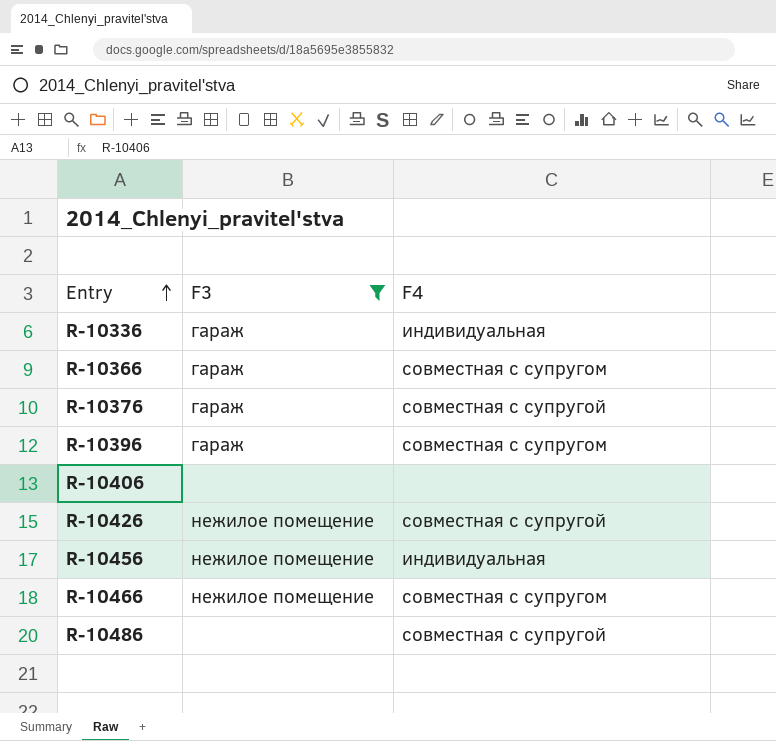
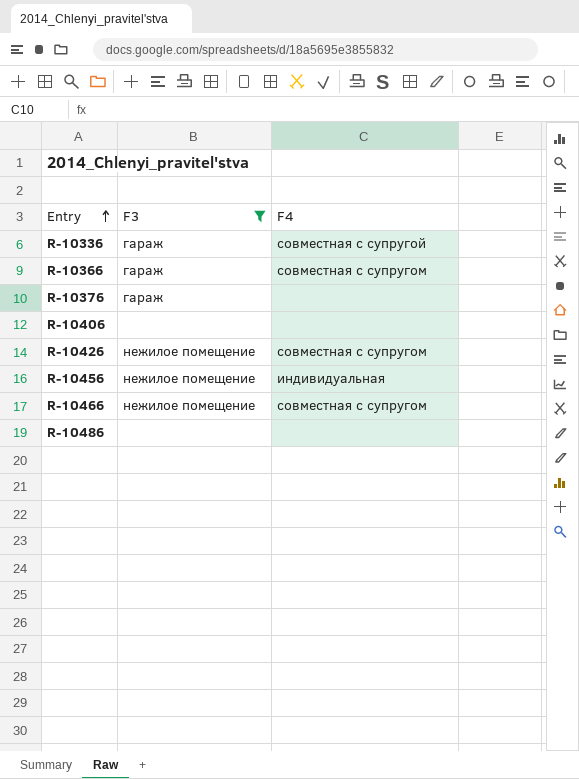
row R-10396: гараж | совместная с супругом -> none
R-10336 | F4: индивидуальная -> совместная с супругой
R-10376 | F4: совместная с супругой -> none
R-10426 | F4: совместная с супругой -> совместная с супругом
R-10486 | F4: совместная с супругой -> none

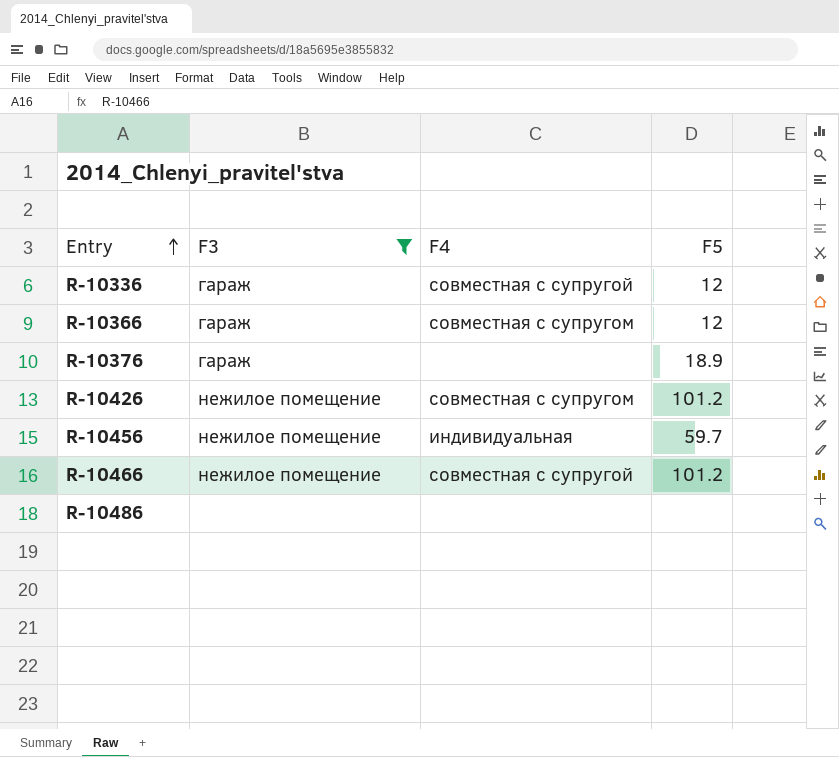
column F5 | position: none -> 4
row R-10406: none | none -> none
R-10466 | F4: совместная с супругом -> совместная с супругой

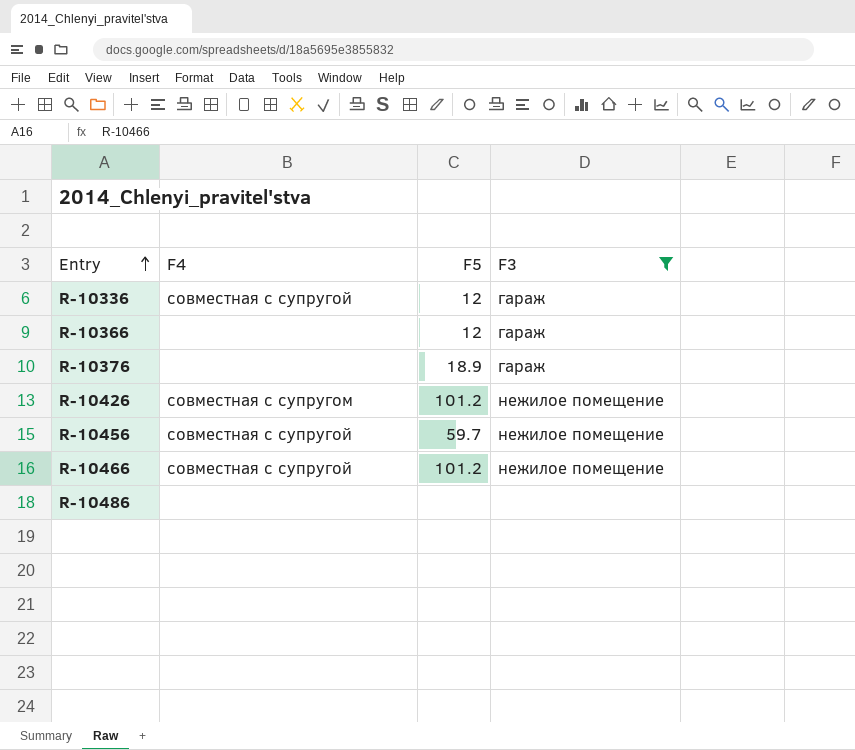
column F3 | position: 2 -> 4
R-10366 | F4: совместная с супругом -> none
R-10456 | F4: индивидуальная -> совместная с супругой

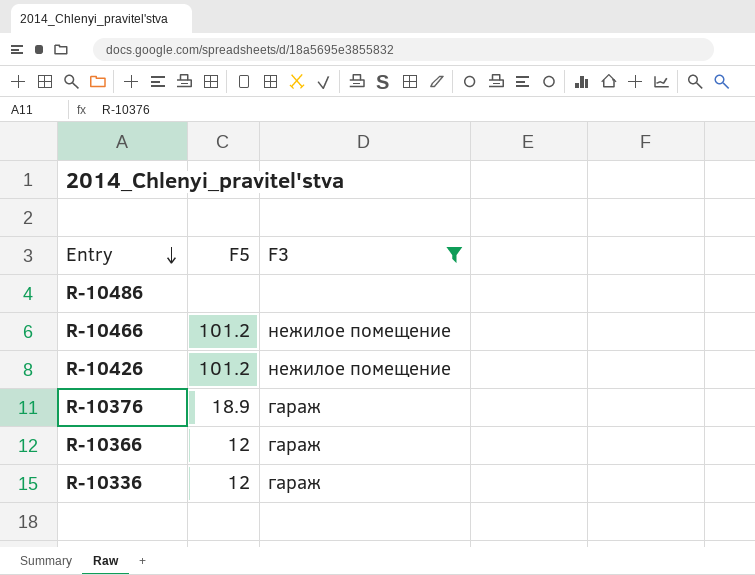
row order: Entry ascending -> Entry descending
column F4 | position: 2 -> none
row R-10456: совместная с супругой | 59.7 | нежилое помещение -> none

